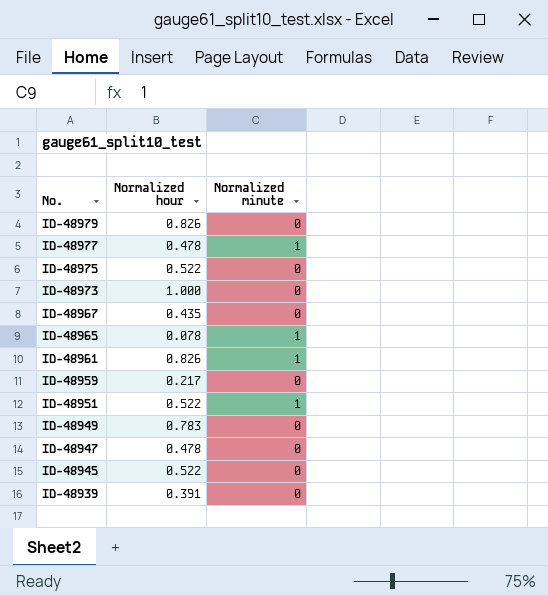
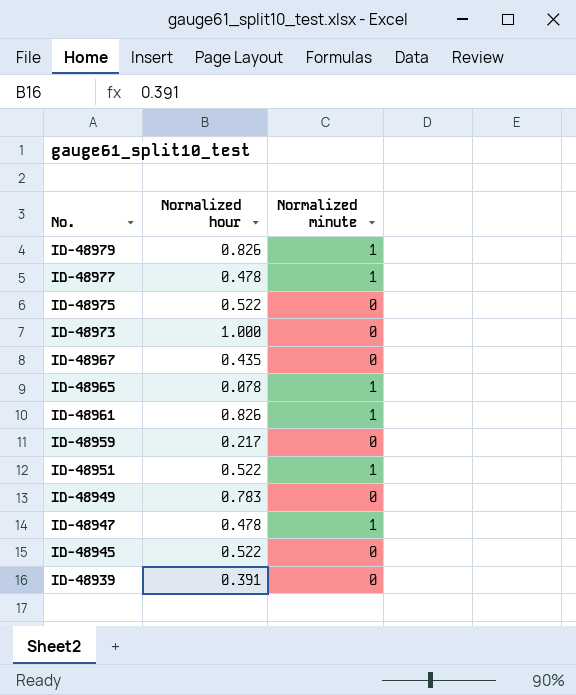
ID-48979 | Normalized minute: 0 -> 1
ID-48947 | Normalized minute: 0 -> 1

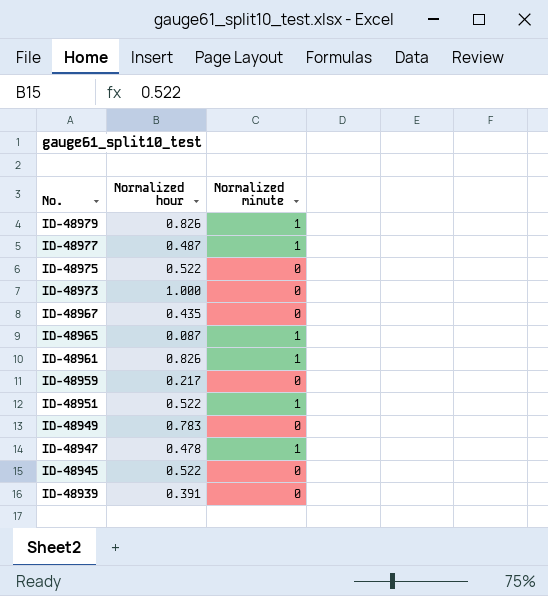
ID-48977 | Normalized hour: 0.478 -> 0.487
ID-48965 | Normalized hour: 0.078 -> 0.087

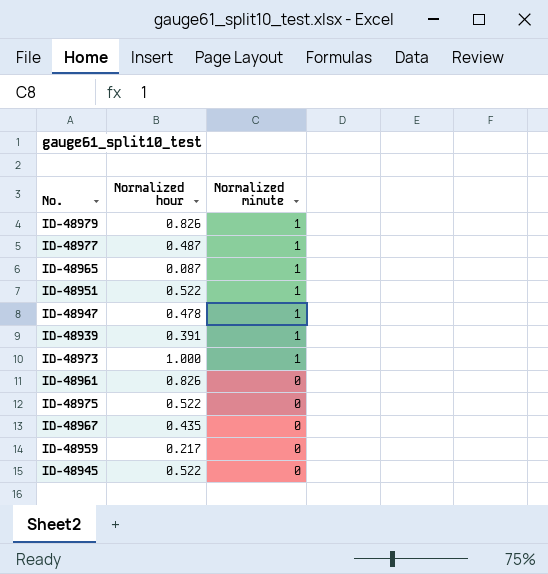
row order: No. descending -> Normalized minute descending
row ID-48949: 0.783 | 0 -> none
ID-48939 | Normalized minute: 0 -> 1
ID-48973 | Normalized minute: 0 -> 1
ID-48961 | Normalized minute: 1 -> 0

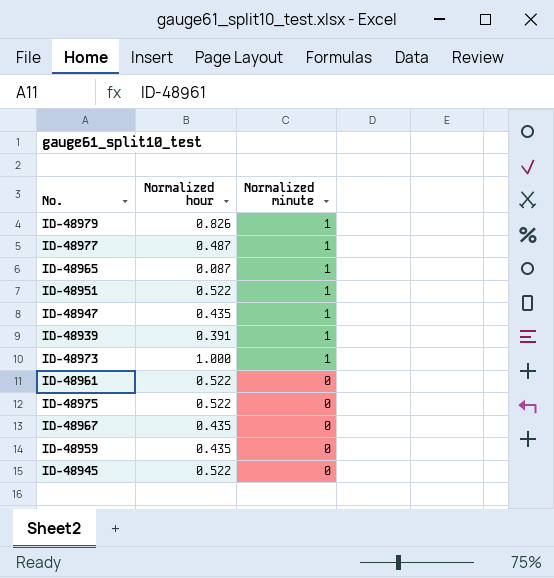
ID-48947 | Normalized hour: 0.478 -> 0.435
ID-48961 | Normalized hour: 0.826 -> 0.522
ID-48959 | Normalized hour: 0.217 -> 0.435

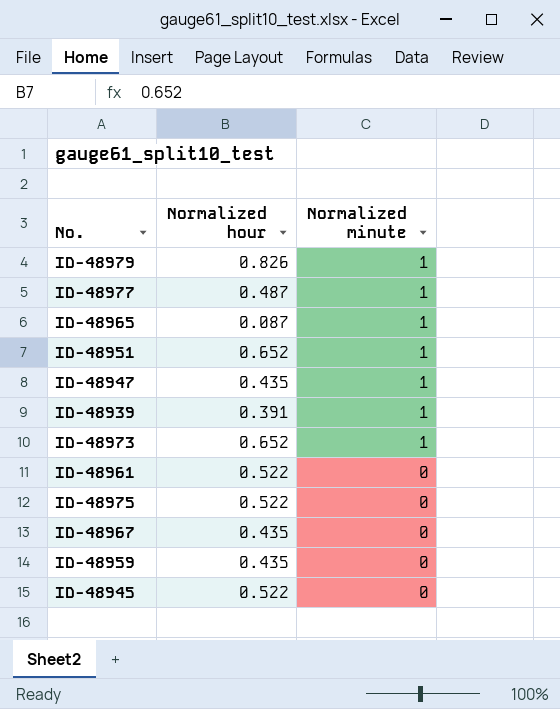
ID-48951 | Normalized hour: 0.522 -> 0.652
ID-48973 | Normalized hour: 1.000 -> 0.652

